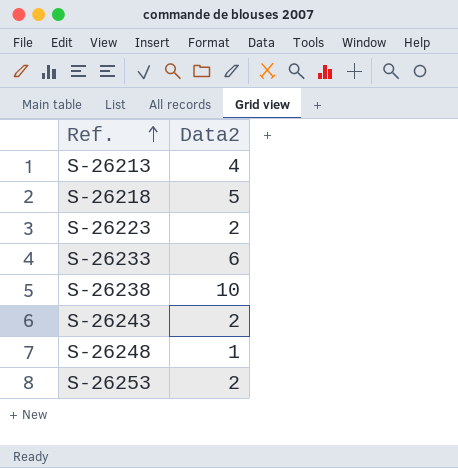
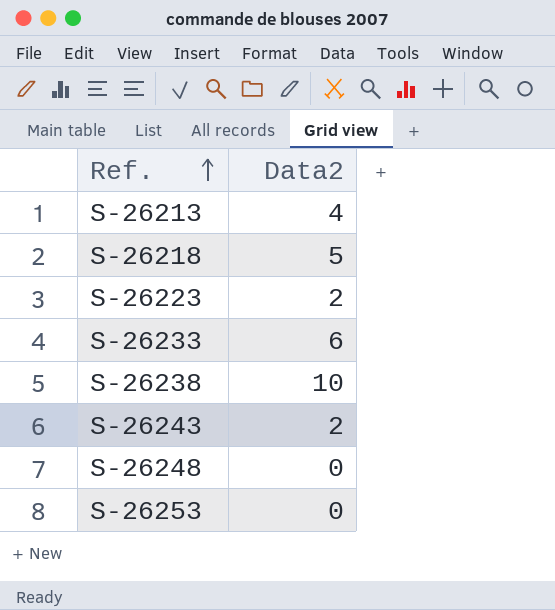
S-26248 | Data2: 1 -> 0
S-26253 | Data2: 2 -> 0

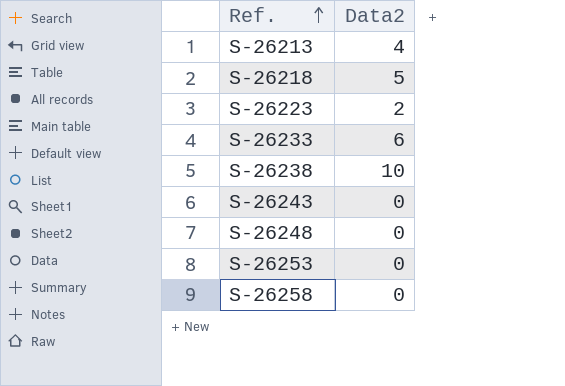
S-26243 | Data2: 2 -> 0
row S-26258: none -> 0

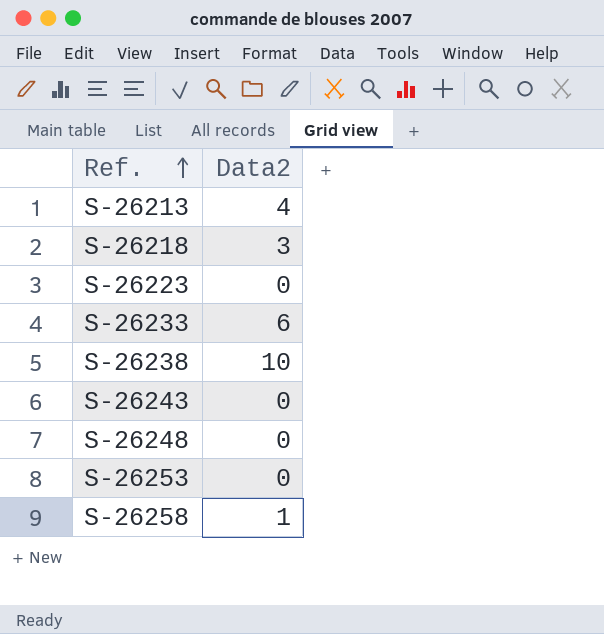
S-26218 | Data2: 5 -> 3
S-26223 | Data2: 2 -> 0
S-26258 | Data2: 0 -> 1

